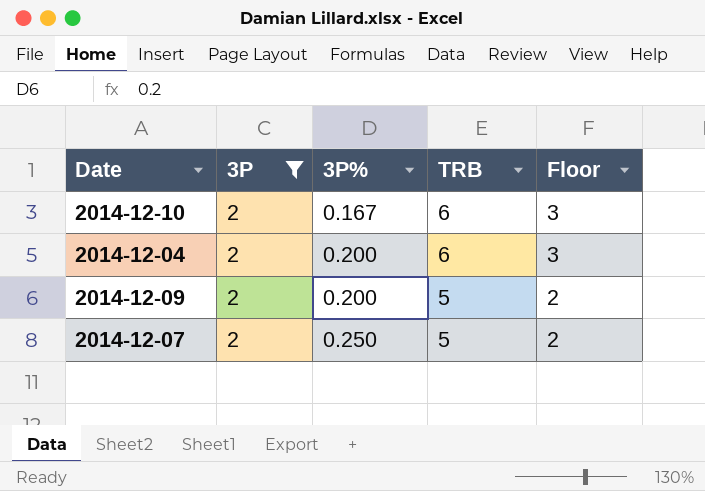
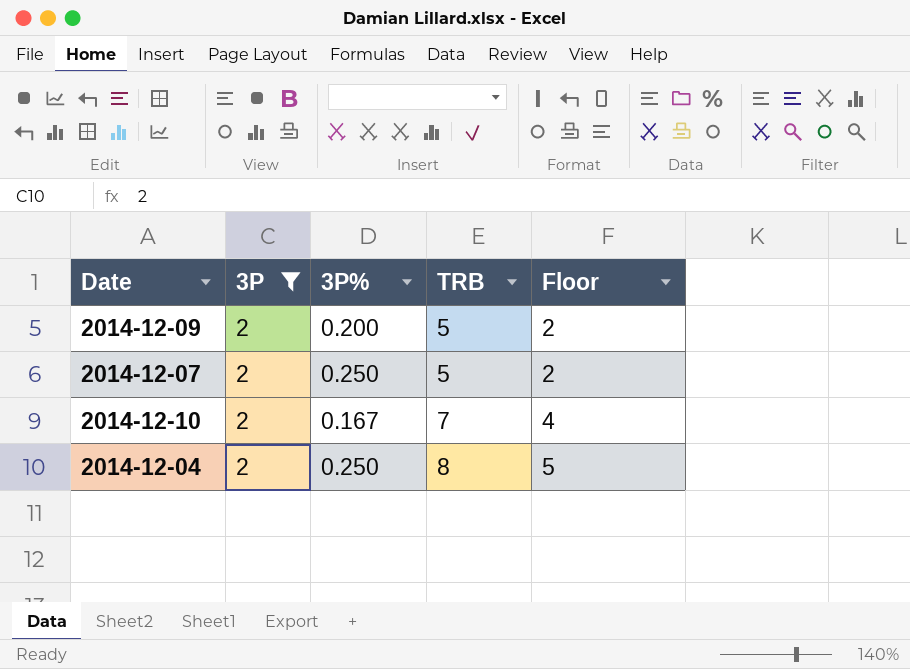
row order: 3P% ascending -> TRB ascending
2014-12-10 | TRB: 6 -> 7
2014-12-10 | Floor: 3 -> 4
2014-12-04 | 3P%: 0.200 -> 0.250
2014-12-04 | TRB: 6 -> 8
2014-12-04 | Floor: 3 -> 5

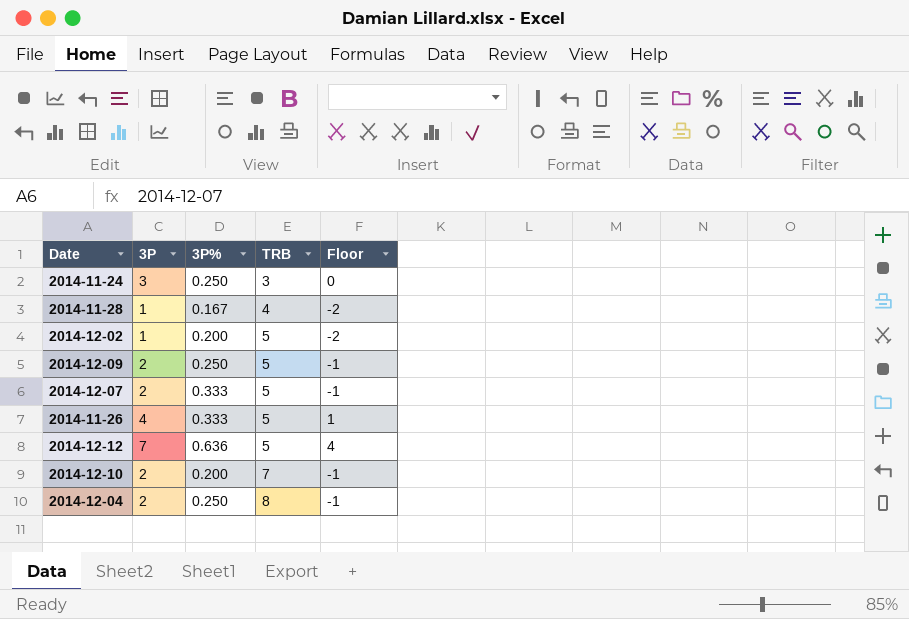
filter: 3P = 2 -> none
column Floor | formula: [TRB] - 3 -> [3P] - 3
2014-12-09 | 3P%: 0.200 -> 0.250
2014-12-07 | 3P%: 0.250 -> 0.333
2014-12-10 | 3P%: 0.167 -> 0.200

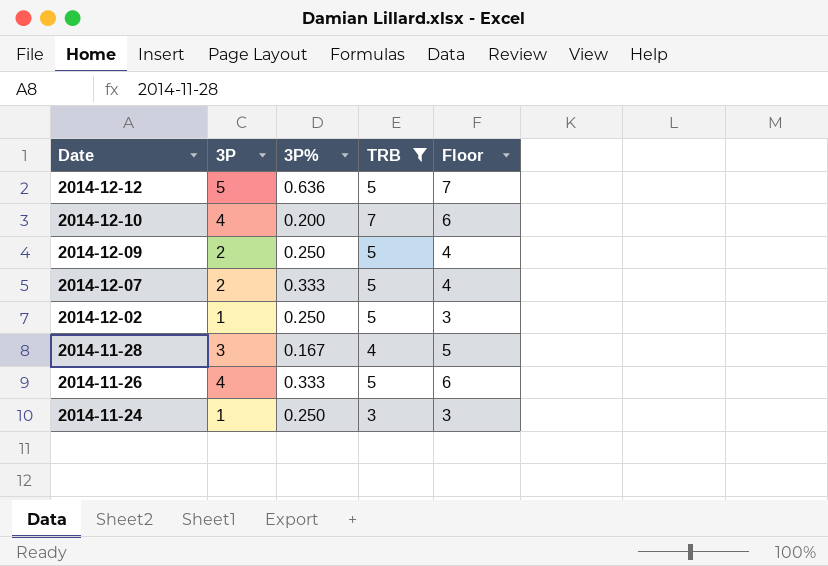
filter: none -> TRB != 8
row order: TRB ascending -> Date descending
column Floor | formula: [3P] - 3 -> [3P] + 2
2014-12-12 | 3P: 7 -> 5
2014-12-10 | 3P: 2 -> 4
2014-12-02 | 3P%: 0.200 -> 0.250
2014-11-28 | 3P: 1 -> 3
2014-11-24 | 3P: 3 -> 1

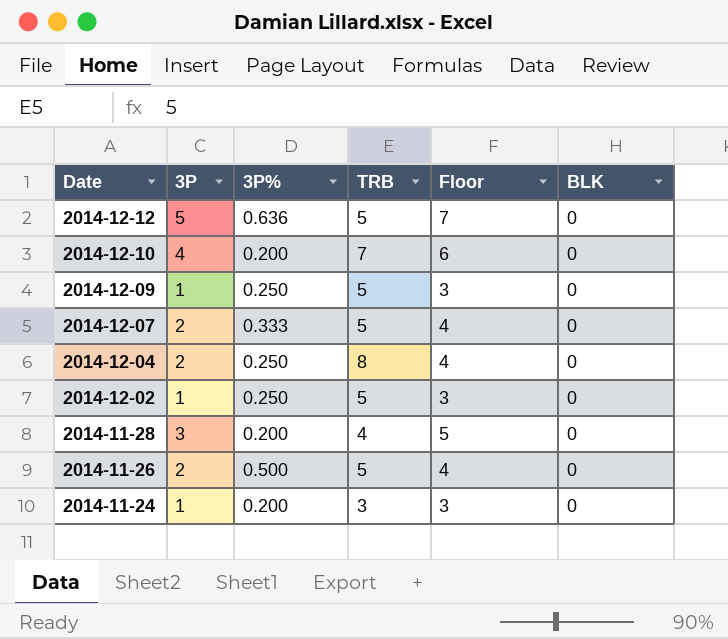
filter: TRB != 8 -> none
column BLK | position: none -> 6
2014-12-09 | 3P: 2 -> 1
2014-12-09 | Floor: 4 -> 3
2014-11-28 | 3P%: 0.167 -> 0.200
2014-11-26 | 3P: 4 -> 2
2014-11-26 | 3P%: 0.333 -> 0.500
2014-11-26 | Floor: 6 -> 4
2014-11-24 | 3P%: 0.250 -> 0.200

